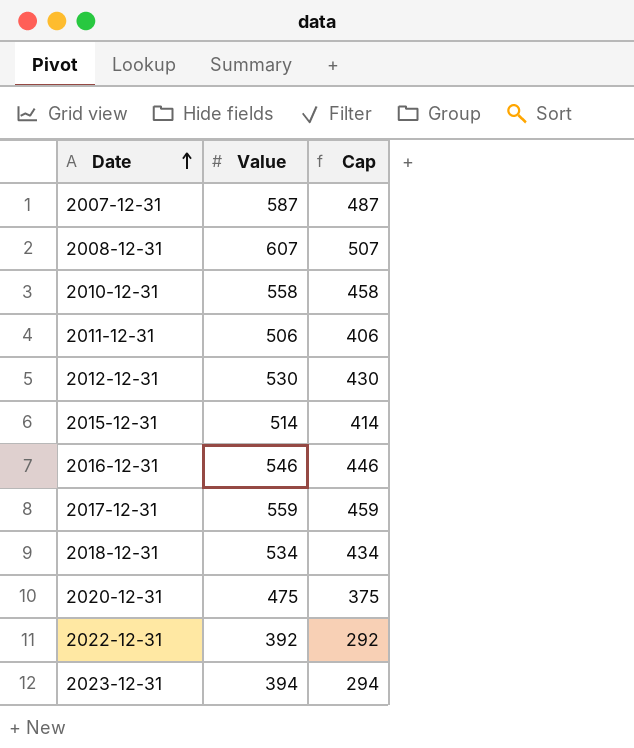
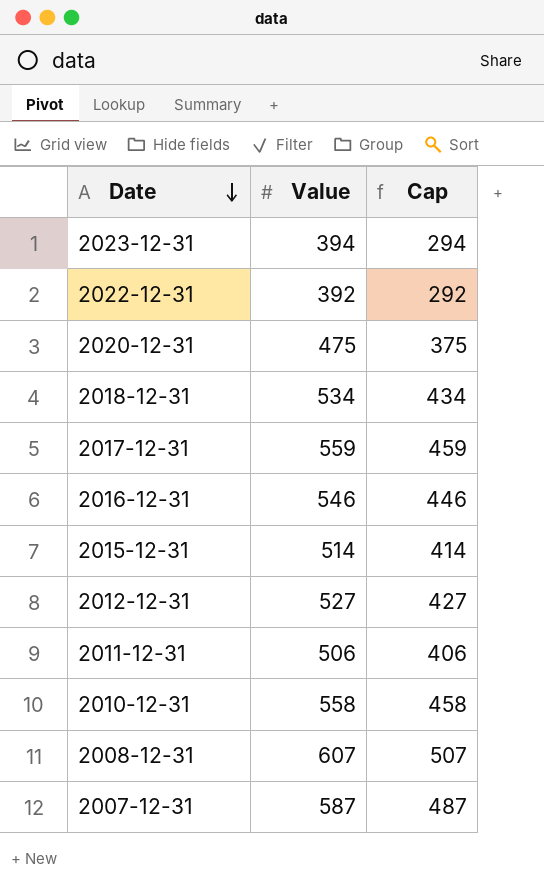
row order: Date ascending -> Date descending
2012-12-31 | Value: 530 -> 527
2012-12-31 | Cap: 430 -> 427

